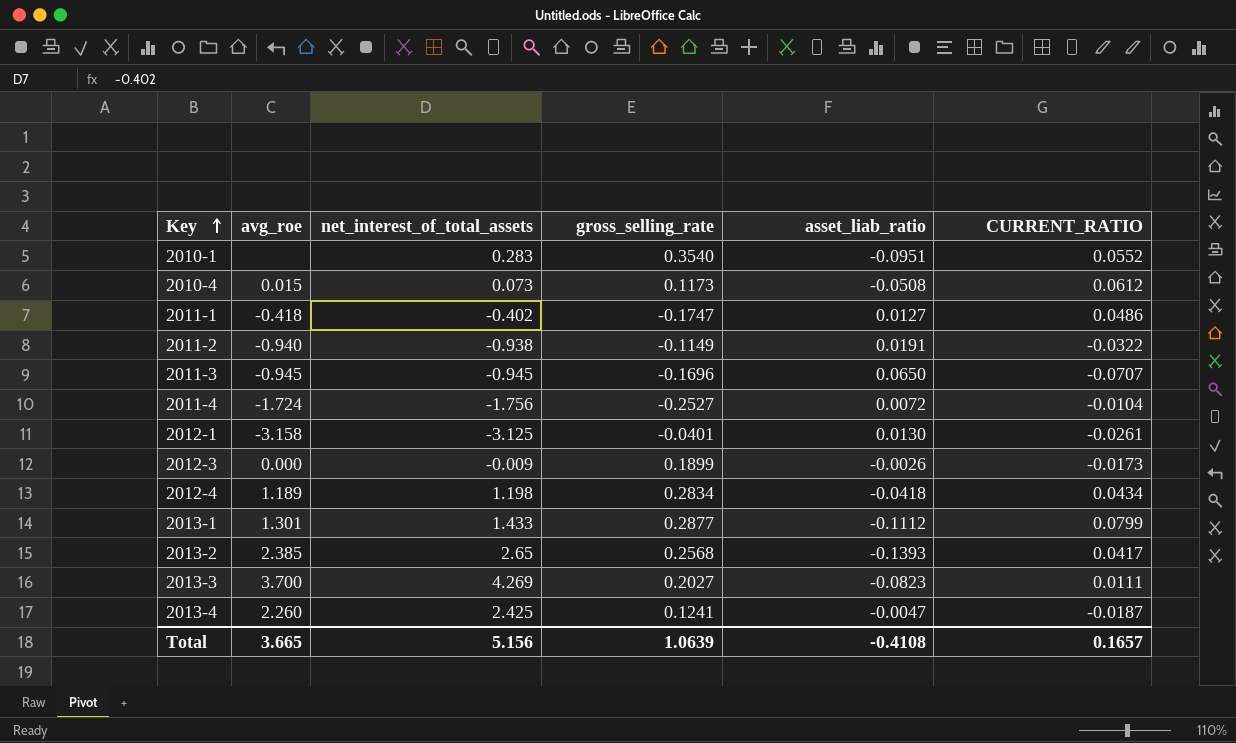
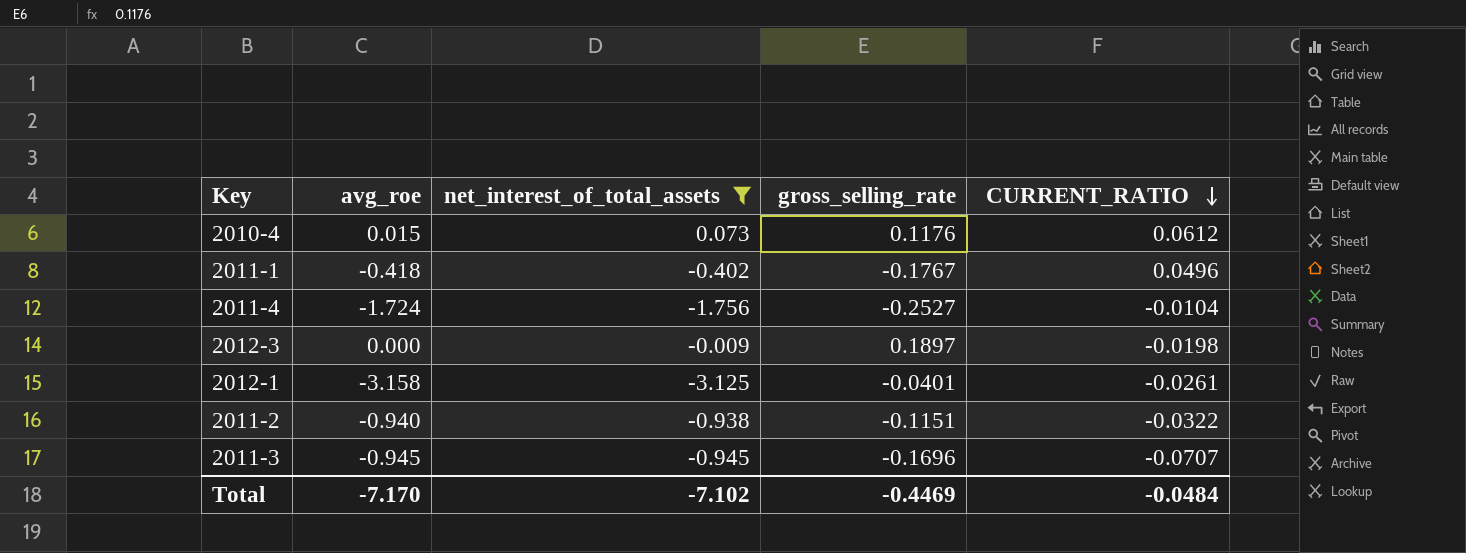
filter: none -> net_interest_of_total_assets <= 0.073
row order: Key ascending -> CURRENT_RATIO descending
column asset_liab_ratio | position: 5 -> none
2010-4 | gross_selling_rate: 0.1173 -> 0.1176
2011-1 | gross_selling_rate: -0.1747 -> -0.1767
2011-1 | CURRENT_RATIO: 0.0486 -> 0.0496
2012-3 | gross_selling_rate: 0.1899 -> 0.1897
2012-3 | CURRENT_RATIO: -0.0173 -> -0.0198
2011-2 | gross_selling_rate: -0.1149 -> -0.1151
Total | avg_roe: 3.665 -> -7.170
Total | net_interest_of_total_assets: 5.156 -> -7.102
Total | gross_selling_rate: 1.0639 -> -0.4469
Total | CURRENT_RATIO: 0.1657 -> -0.0484

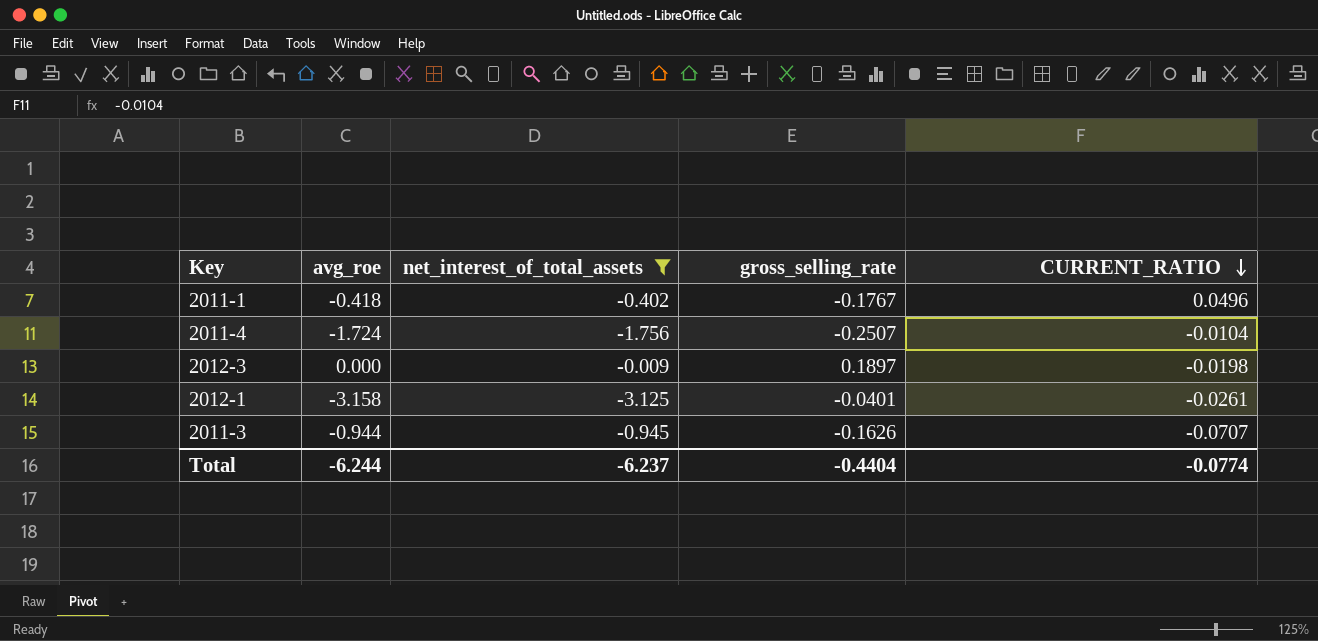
row 2010-4: 0.015 | 0.073 | 0.1176 | 0.0612 -> none
row 2011-2: -0.940 | -0.938 | -0.1151 | -0.0322 -> none
2011-4 | gross_selling_rate: -0.2527 -> -0.2507
2011-3 | avg_roe: -0.945 -> -0.944
2011-3 | gross_selling_rate: -0.1696 -> -0.1626
Total | avg_roe: -7.170 -> -6.244
Total | net_interest_of_total_assets: -7.102 -> -6.237
Total | gross_selling_rate: -0.4469 -> -0.4404
Total | CURRENT_RATIO: -0.0484 -> -0.0774

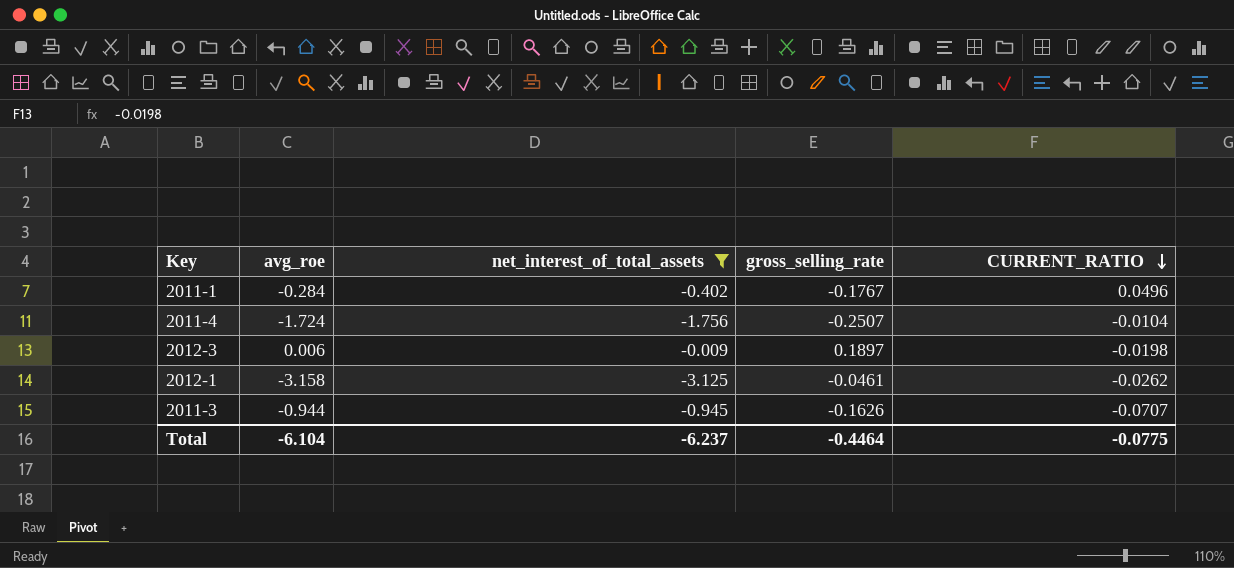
2011-1 | avg_roe: -0.418 -> -0.284
2012-3 | avg_roe: 0.000 -> 0.006
2012-1 | gross_selling_rate: -0.0401 -> -0.0461
2012-1 | CURRENT_RATIO: -0.0261 -> -0.0262
Total | avg_roe: -6.244 -> -6.104
Total | gross_selling_rate: -0.4404 -> -0.4464
Total | CURRENT_RATIO: -0.0774 -> -0.0775

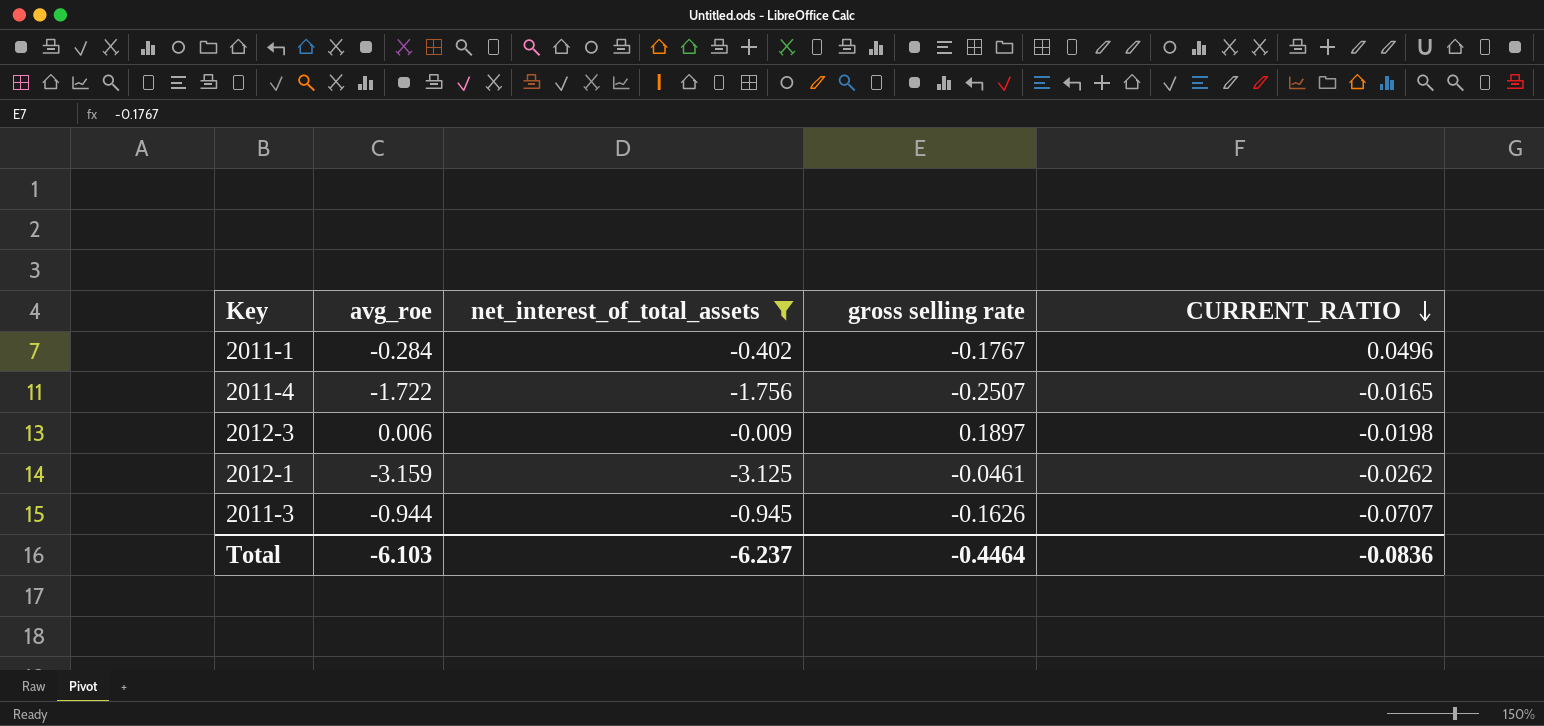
column name: gross_selling_rate -> gross selling rate
2011-4 | avg_roe: -1.724 -> -1.722
2011-4 | CURRENT_RATIO: -0.0104 -> -0.0165
2012-1 | avg_roe: -3.158 -> -3.159
Total | avg_roe: -6.104 -> -6.103
Total | CURRENT_RATIO: -0.0775 -> -0.0836

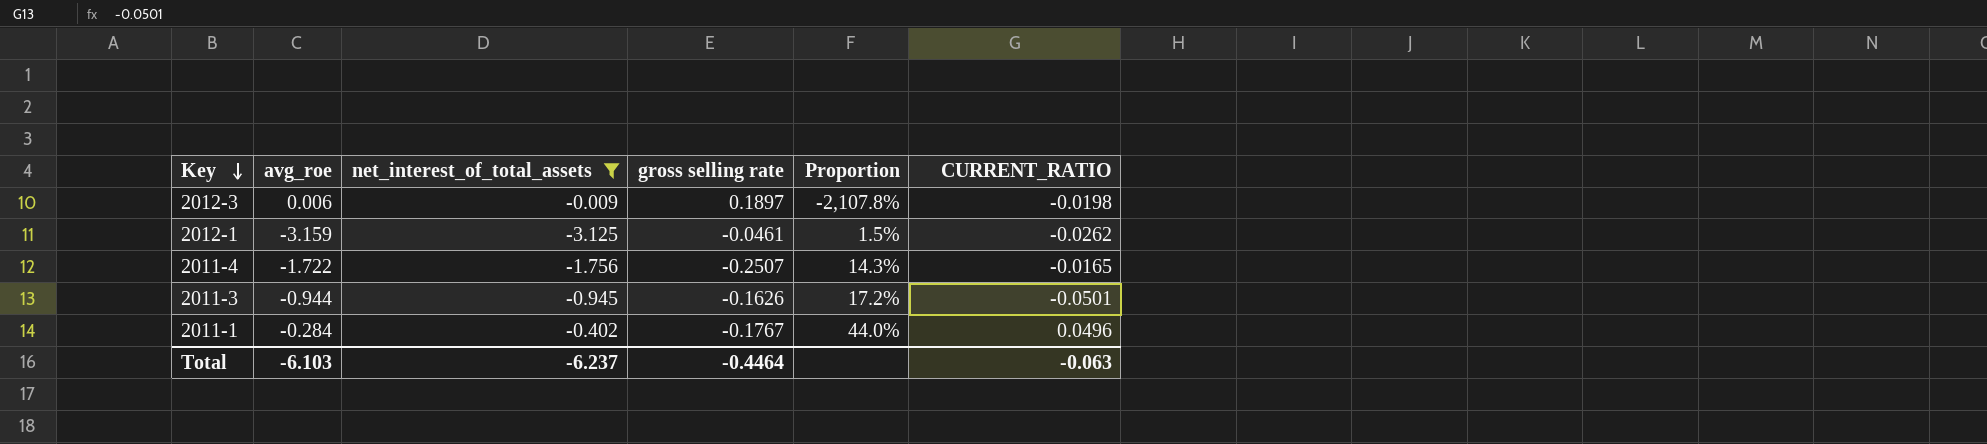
row order: CURRENT_RATIO descending -> Key descending
column Proportion | formula: none -> [gross selling rate] / [net_interest_of_total_assets]
2011-3 | CURRENT_RATIO: -0.0707 -> -0.0501
Total | CURRENT_RATIO: -0.0836 -> -0.063

